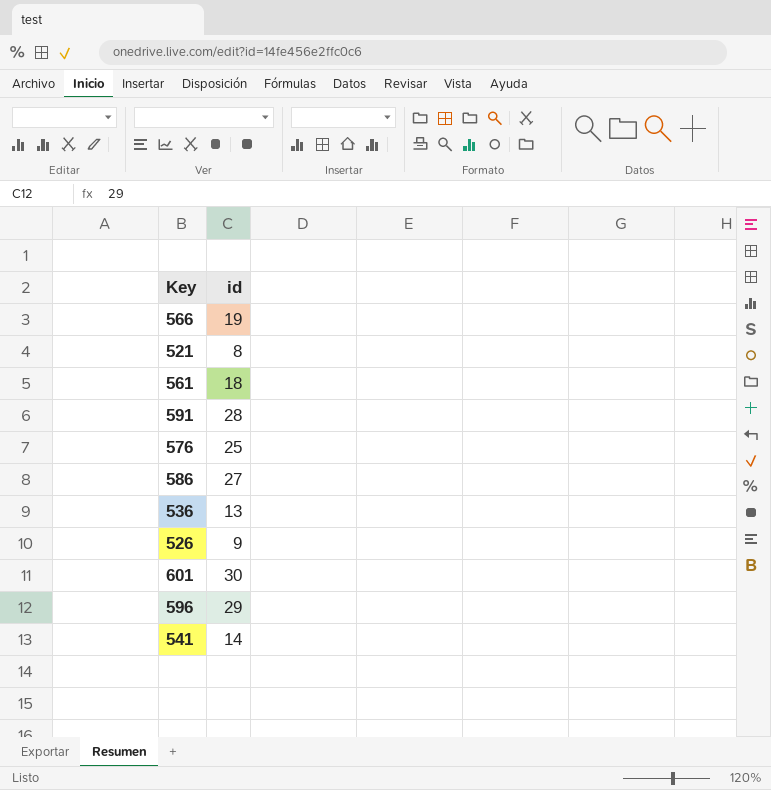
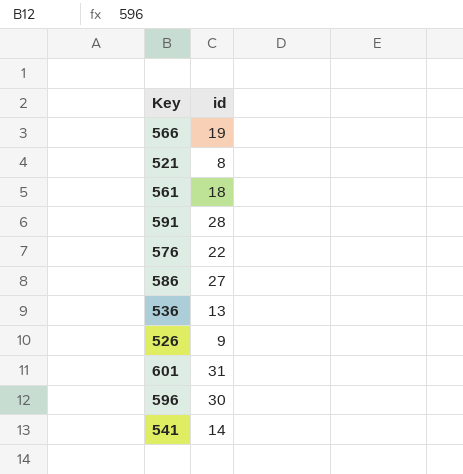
576 | id: 25 -> 22
601 | id: 30 -> 31
596 | id: 29 -> 30

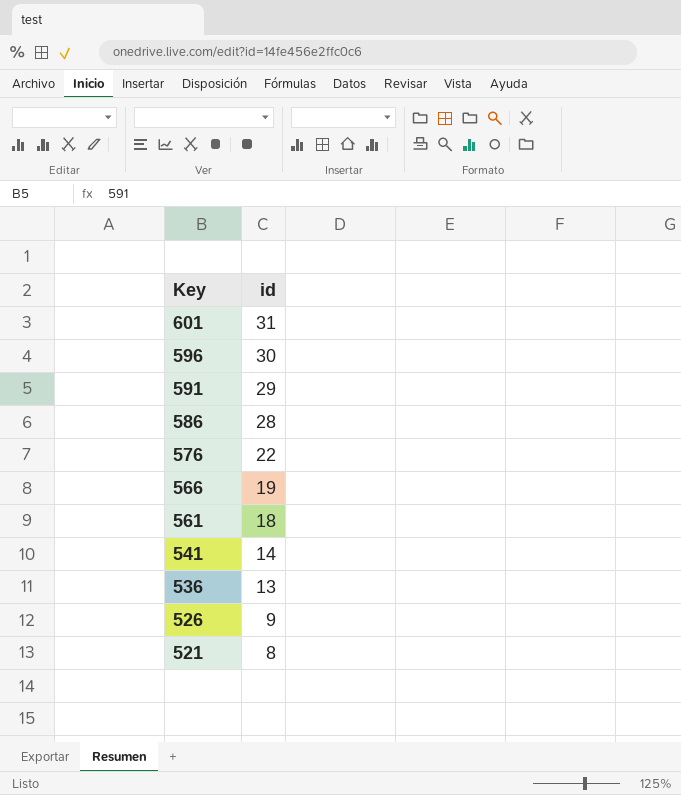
row order: none -> Key descending
591 | id: 28 -> 29
586 | id: 27 -> 28

